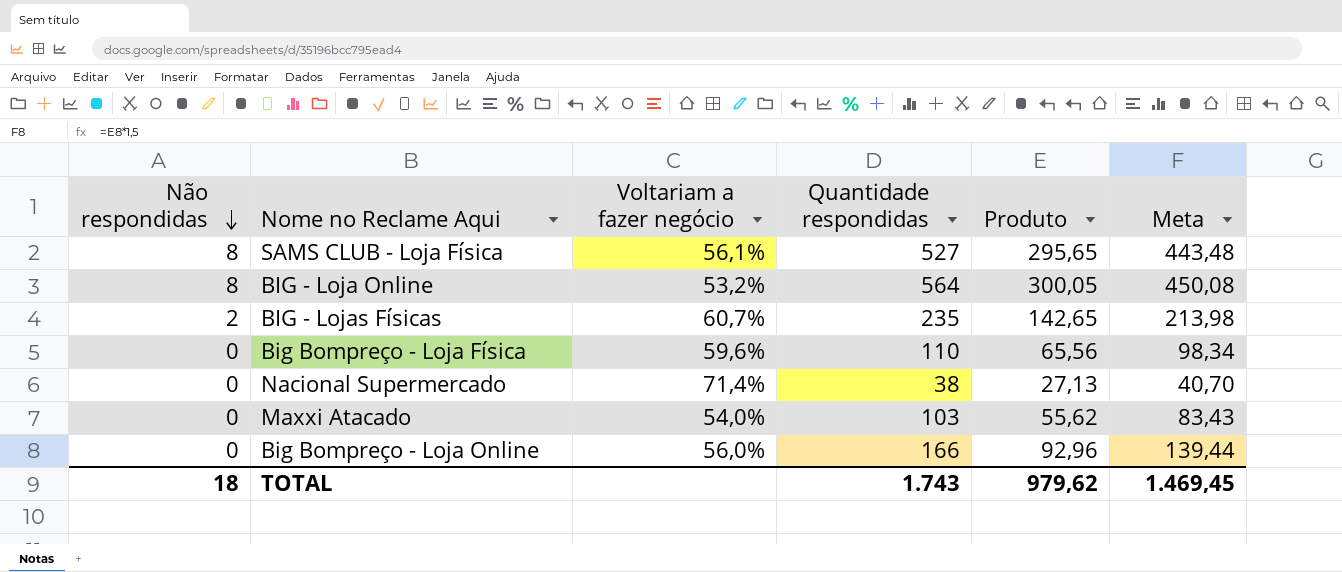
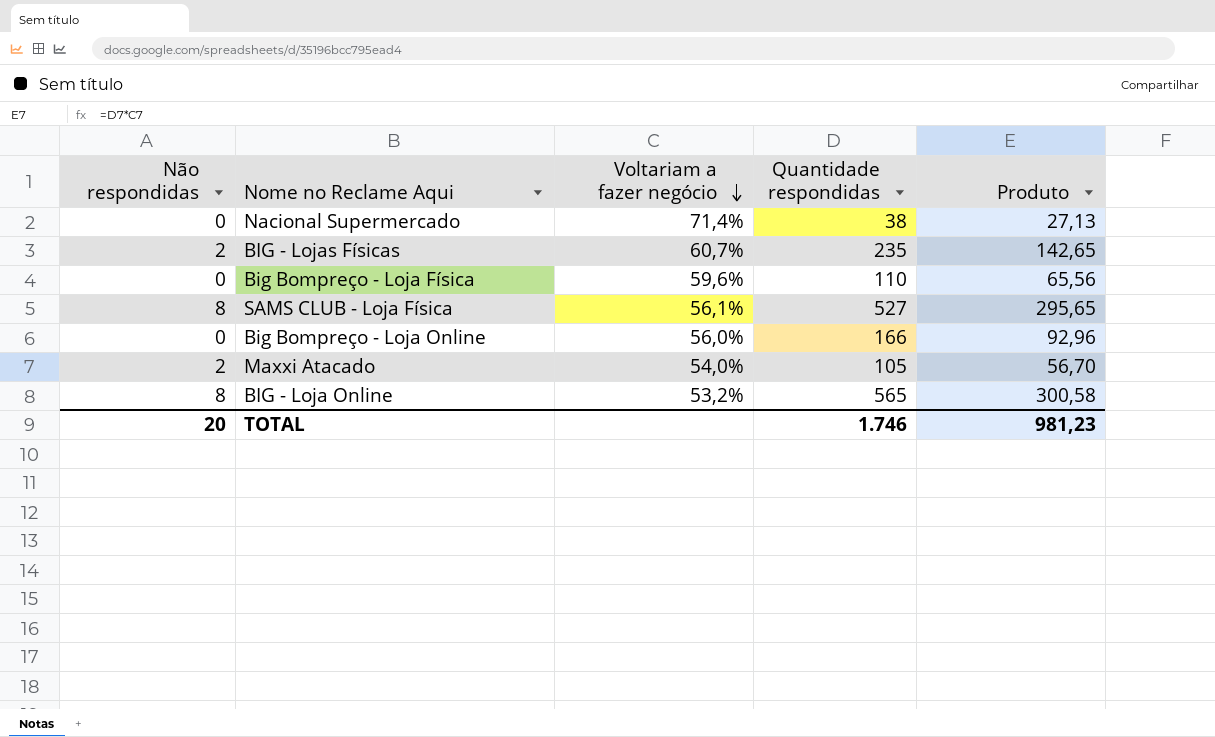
row order: Não respondidas descending -> Voltariam a fazer negócio descending
column Meta | formula: [Produto] * 1,5 -> none
Maxxi Atacado | Não respondidas: 0 -> 2
Maxxi Atacado | Quantidade respondidas: 103 -> 105
Maxxi Atacado | Produto: 55,62 -> 56,70
BIG - Loja Online | Quantidade respondidas: 564 -> 565
BIG - Loja Online | Produto: 300,05 -> 300,58
TOTAL | Não respondidas: 18 -> 20
TOTAL | Quantidade respondidas: 1.743 -> 1.746
TOTAL | Produto: 979,62 -> 981,23

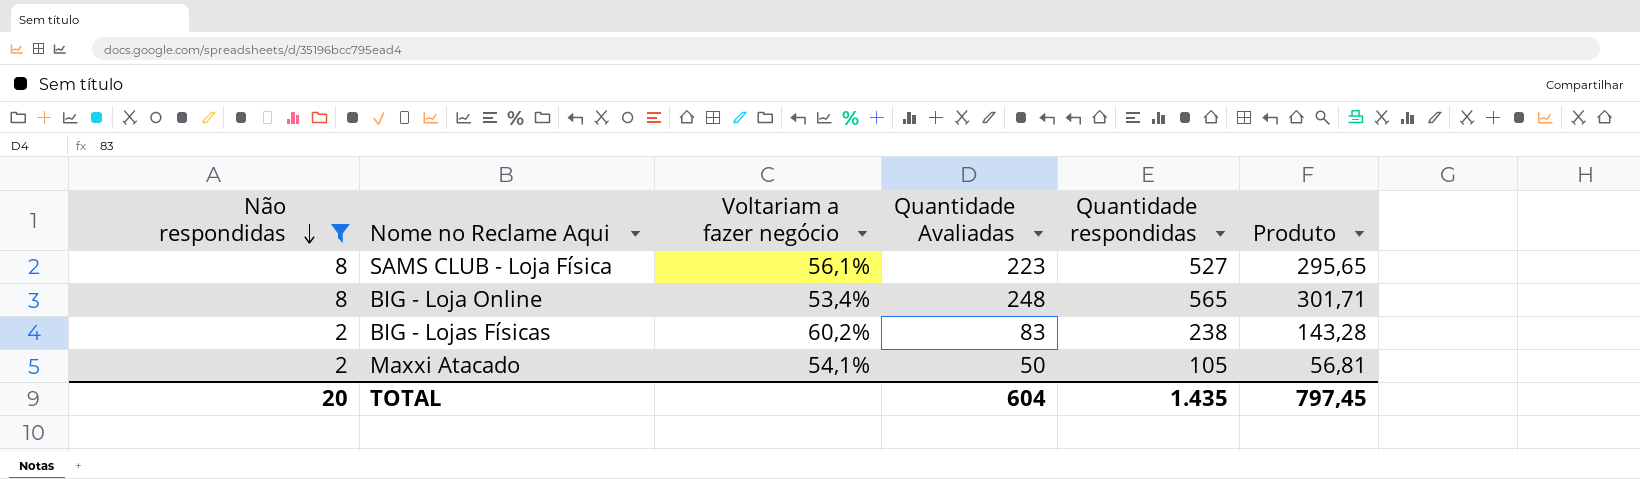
filter: none -> Não respondidas != 0
row order: Voltariam a fazer negócio descending -> Não respondidas descending
column Quantidade Avaliadas | position: none -> 4
BIG - Loja Online | Voltariam a fazer negócio: 53,2% -> 53,4%
BIG - Loja Online | Produto: 300,58 -> 301,71
BIG - Lojas Físicas | Voltariam a fazer negócio: 60,7% -> 60,2%
BIG - Lojas Físicas | Quantidade respondidas: 235 -> 238
BIG - Lojas Físicas | Produto: 142,65 -> 143,28
Maxxi Atacado | Voltariam a fazer negócio: 54,0% -> 54,1%
Maxxi Atacado | Produto: 56,70 -> 56,81
TOTAL | Quantidade respondidas: 1.746 -> 1.435
TOTAL | Produto: 981,23 -> 797,45

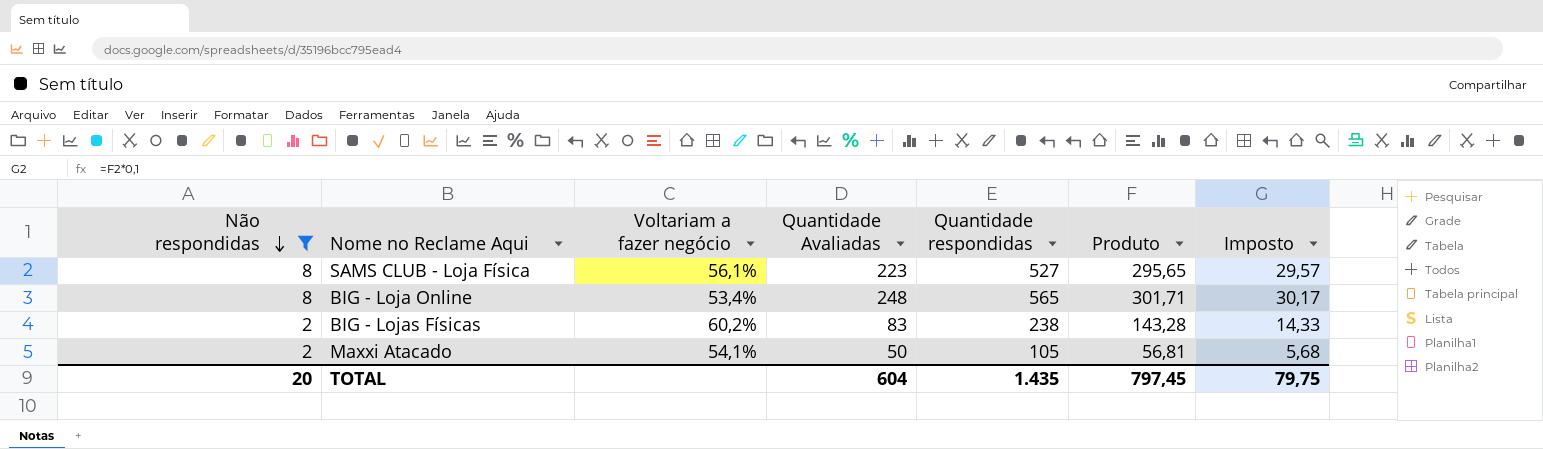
column Imposto | formula: none -> [Produto] * 0,1

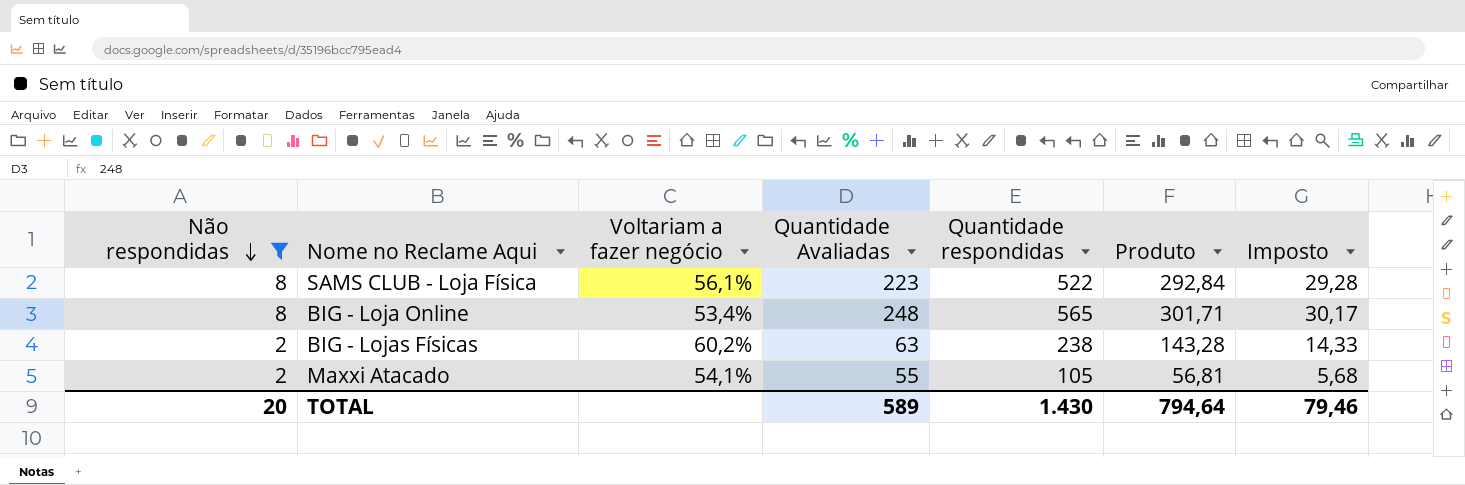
SAMS CLUB - Loja Física | Quantidade respondidas: 527 -> 522
SAMS CLUB - Loja Física | Produto: 295,65 -> 292,84
SAMS CLUB - Loja Física | Imposto: 29,57 -> 29,28
BIG - Lojas Físicas | Quantidade Avaliadas: 83 -> 63
Maxxi Atacado | Quantidade Avaliadas: 50 -> 55
TOTAL | Quantidade Avaliadas: 604 -> 589
TOTAL | Quantidade respondidas: 1.435 -> 1.430
TOTAL | Produto: 797,45 -> 794,64
TOTAL | Imposto: 79,75 -> 79,46

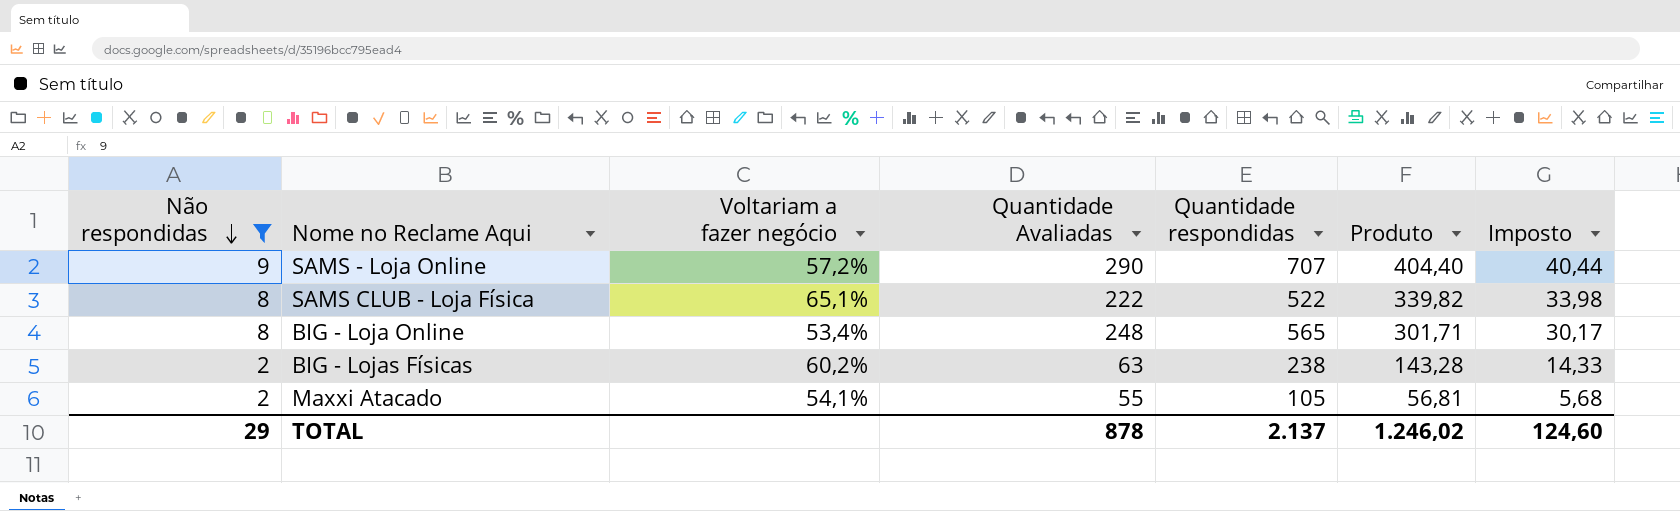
row SAMS - Loja Online: none -> 9 | 57,2% | 290 | 707 | 404,40 | 40,44
SAMS CLUB - Loja Física | Voltariam a fazer negócio: 56,1% -> 65,1%
SAMS CLUB - Loja Física | Quantidade Avaliadas: 223 -> 222
SAMS CLUB - Loja Física | Produto: 292,84 -> 339,82
SAMS CLUB - Loja Física | Imposto: 29,28 -> 33,98
TOTAL | Não respondidas: 20 -> 29
TOTAL | Quantidade Avaliadas: 589 -> 878
TOTAL | Quantidade respondidas: 1.430 -> 2.137
TOTAL | Produto: 794,64 -> 1.246,02
TOTAL | Imposto: 79,46 -> 124,60

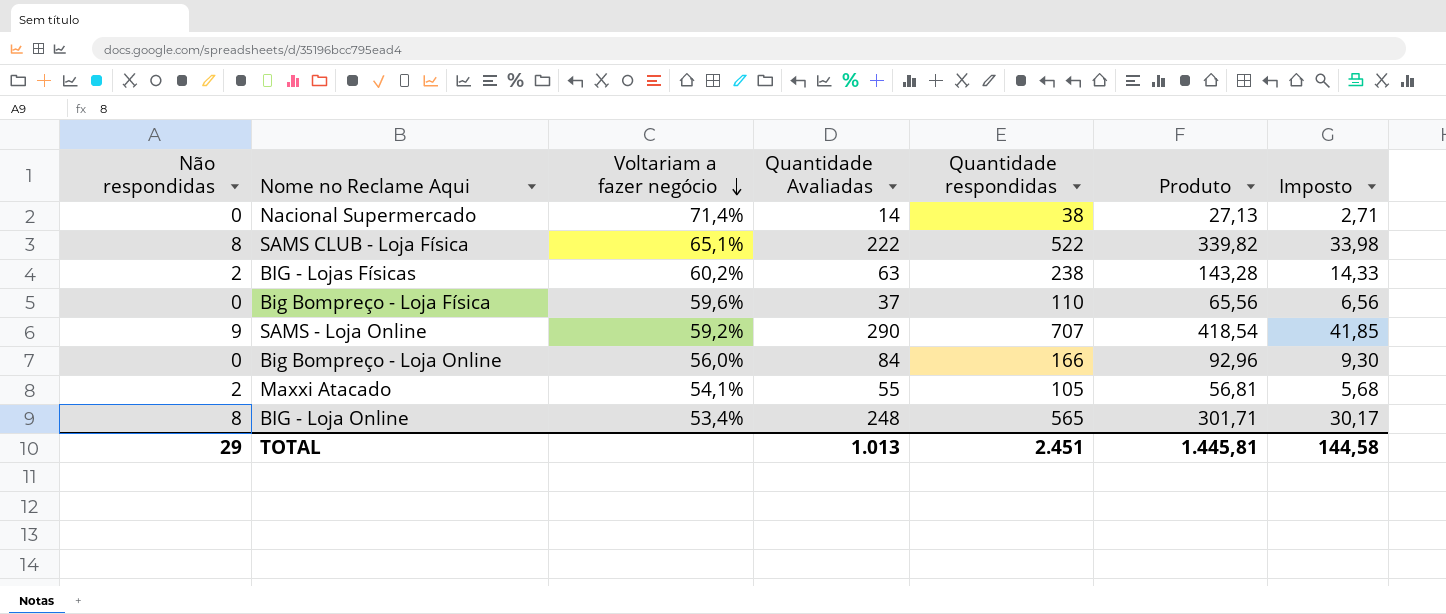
filter: Não respondidas != 0 -> none
row order: Não respondidas descending -> Voltariam a fazer negócio descending
SAMS - Loja Online | Voltariam a fazer negócio: 57,2% -> 59,2%
SAMS - Loja Online | Produto: 404,40 -> 418,54
SAMS - Loja Online | Imposto: 40,44 -> 41,85
TOTAL | Quantidade Avaliadas: 878 -> 1.013
TOTAL | Quantidade respondidas: 2.137 -> 2.451
TOTAL | Produto: 1.246,02 -> 1.445,81
TOTAL | Imposto: 124,60 -> 144,58

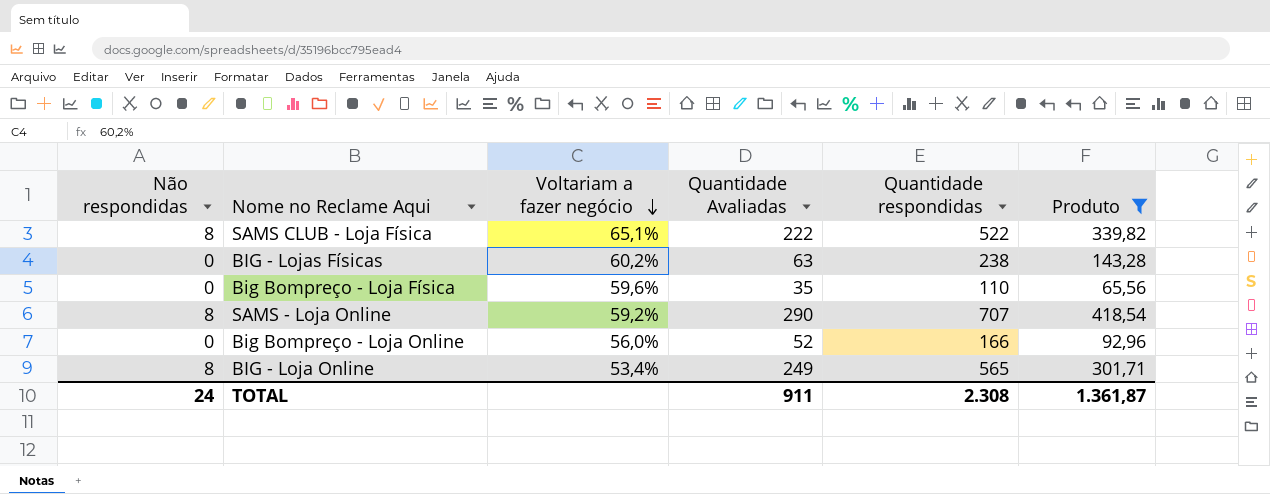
filter: none -> Produto >= 65,56
column Imposto | formula: [Produto] * 0,1 -> none
BIG - Lojas Físicas | Não respondidas: 2 -> 0
Big Bompreço - Loja Física | Quantidade Avaliadas: 37 -> 35
SAMS - Loja Online | Não respondidas: 9 -> 8
Big Bompreço - Loja Online | Quantidade Avaliadas: 84 -> 52
BIG - Loja Online | Quantidade Avaliadas: 248 -> 249
TOTAL | Não respondidas: 29 -> 24
TOTAL | Quantidade Avaliadas: 1.013 -> 911
TOTAL | Quantidade respondidas: 2.451 -> 2.308
TOTAL | Produto: 1.445,81 -> 1.361,87

